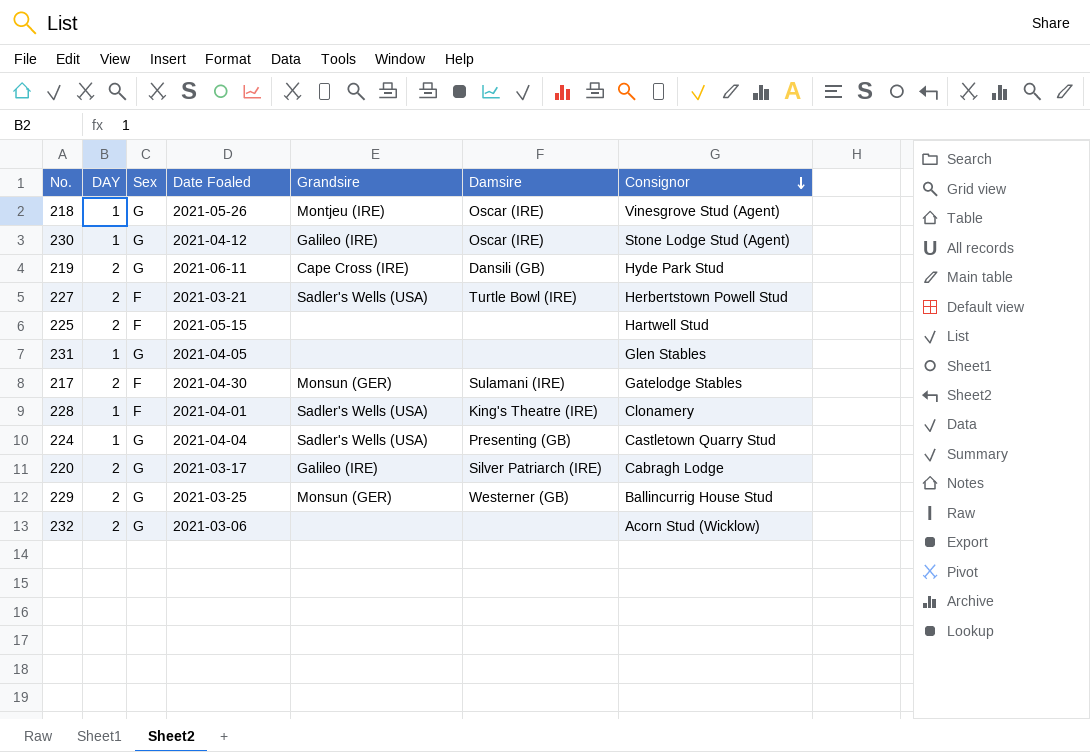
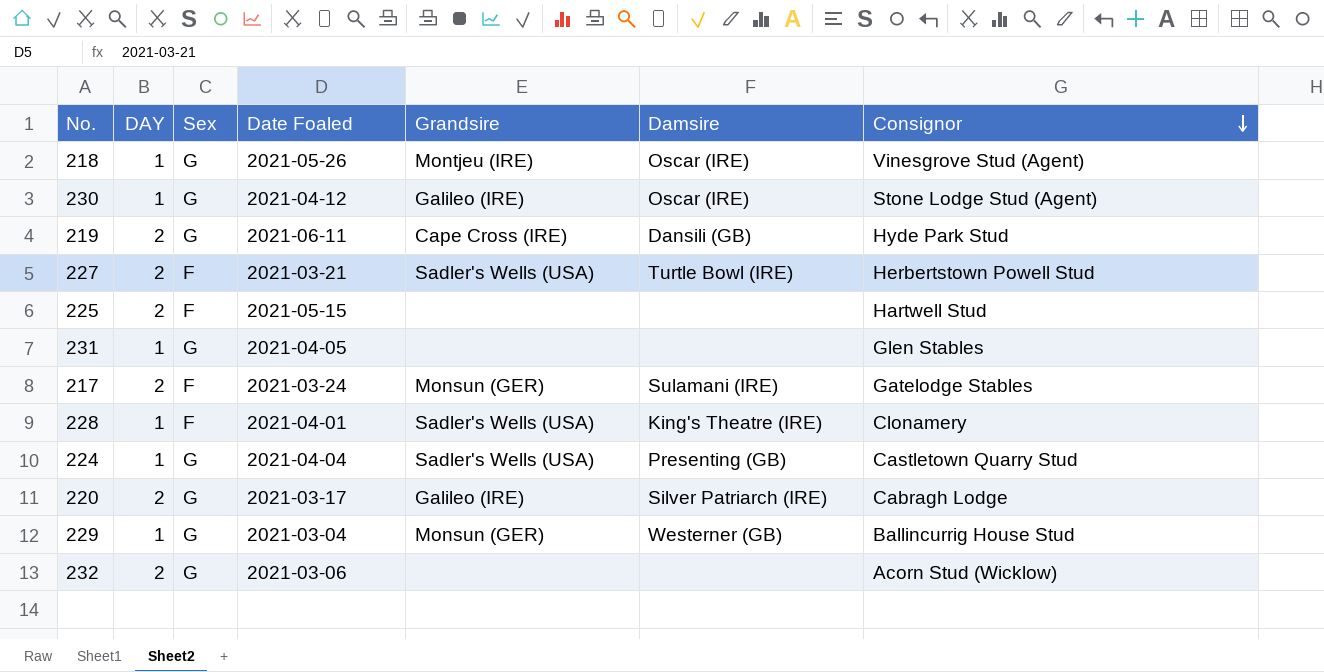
217 | Date Foaled: 2021-04-30 -> 2021-03-24
229 | DAY: 2 -> 1
229 | Date Foaled: 2021-03-25 -> 2021-03-04

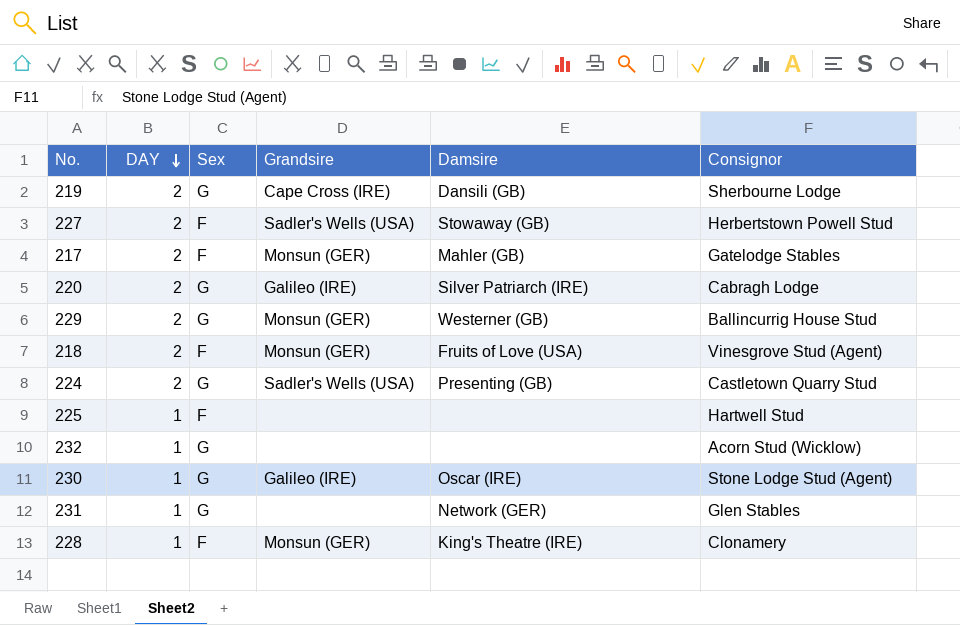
row order: Consignor descending -> DAY descending
column Date Foaled | position: 4 -> none
219 | Consignor: Hyde Park Stud -> Sherbourne Lodge
227 | Damsire: Turtle Bowl (IRE) -> Stowaway (GB)
217 | Damsire: Sulamani (IRE) -> Mahler (GB)
229 | DAY: 1 -> 2
218 | DAY: 1 -> 2
218 | Sex: G -> F
218 | Grandsire: Montjeu (IRE) -> Monsun (GER)
218 | Damsire: Oscar (IRE) -> Fruits of Love (USA)
224 | DAY: 1 -> 2
225 | DAY: 2 -> 1
232 | DAY: 2 -> 1
231 | Damsire: none -> Network (GER)
228 | Grandsire: Sadler's Wells (USA) -> Monsun (GER)

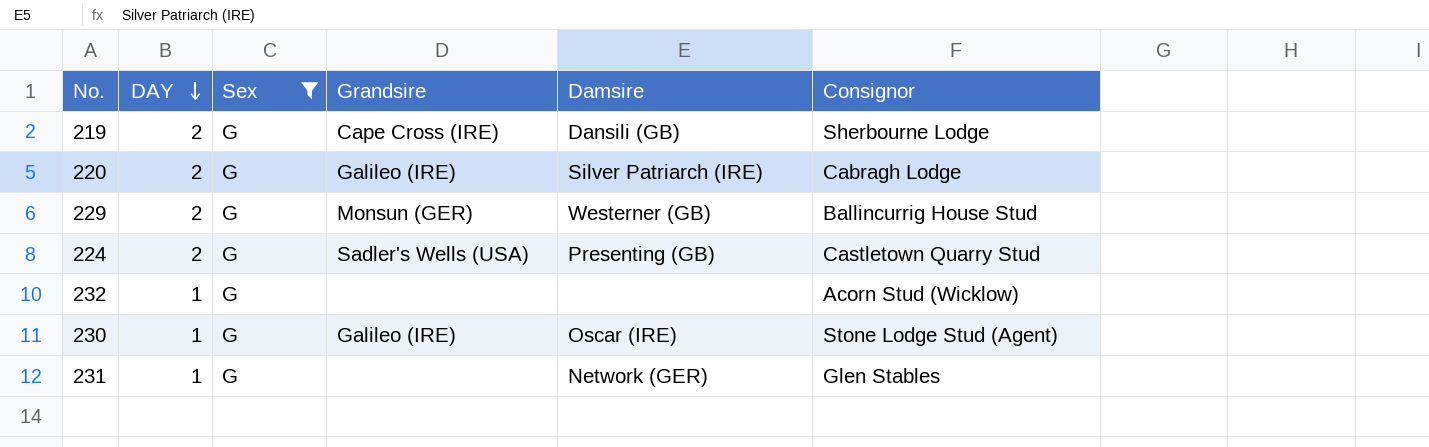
filter: none -> Sex = G

